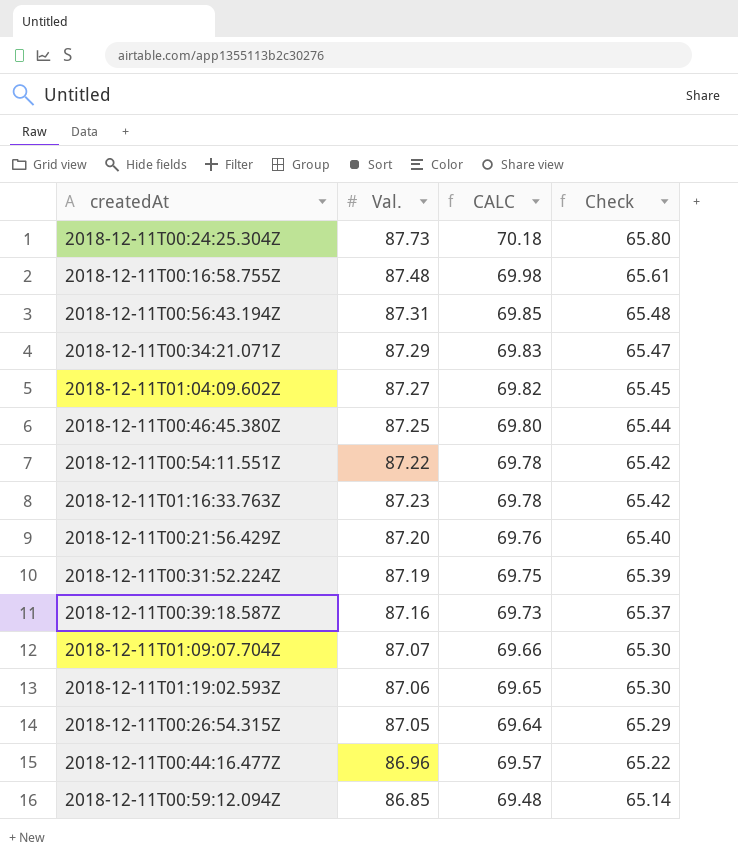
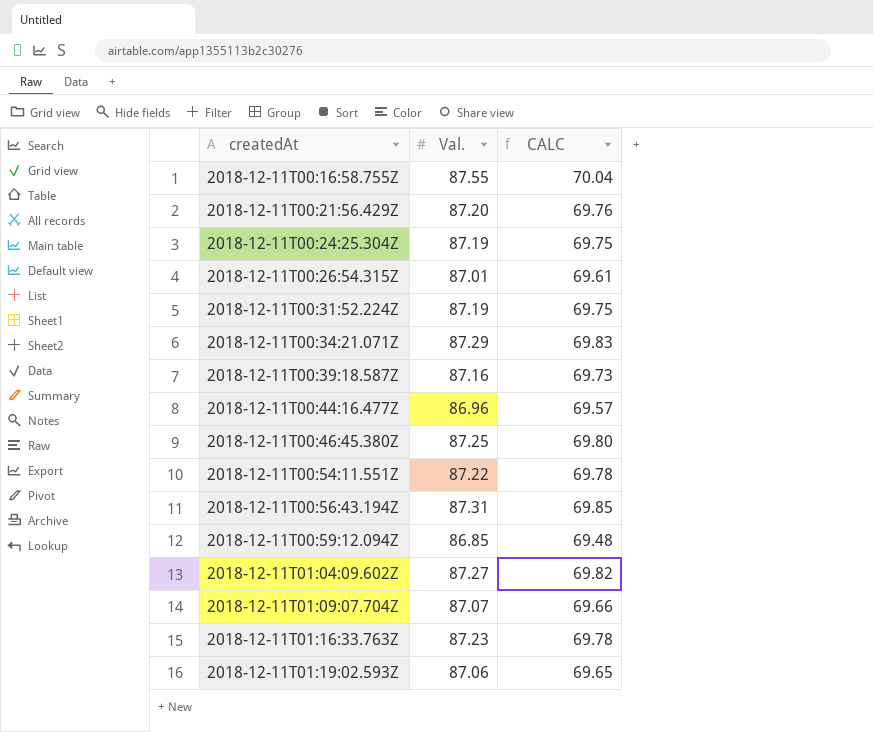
row order: CALC descending -> createdAt ascending
column Check | formula: [Val.] * 0.75 -> none
2018-12-11T00:16:58.755Z | Val.: 87.48 -> 87.55
2018-12-11T00:16:58.755Z | CALC: 69.98 -> 70.04
2018-12-11T00:24:25.304Z | Val.: 87.73 -> 87.19
2018-12-11T00:24:25.304Z | CALC: 70.18 -> 69.75
2018-12-11T00:26:54.315Z | Val.: 87.05 -> 87.01
2018-12-11T00:26:54.315Z | CALC: 69.64 -> 69.61

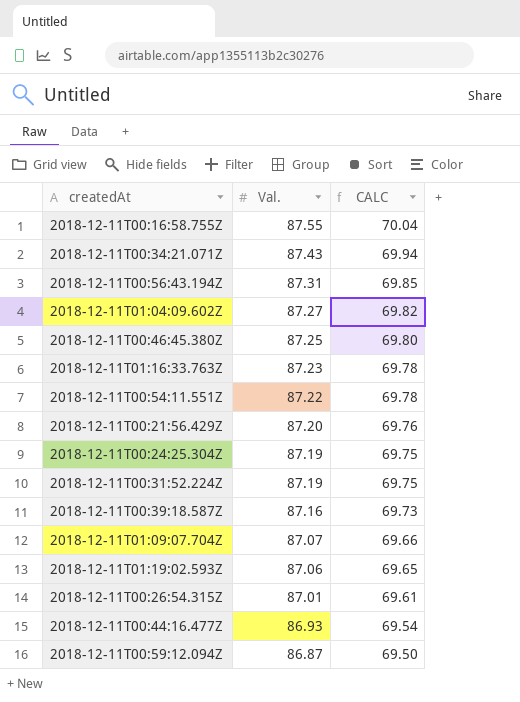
row order: createdAt ascending -> Val. descending
2018-12-11T00:34:21.071Z | Val.: 87.29 -> 87.43
2018-12-11T00:34:21.071Z | CALC: 69.83 -> 69.94
2018-12-11T00:44:16.477Z | Val.: 86.96 -> 86.93
2018-12-11T00:44:16.477Z | CALC: 69.57 -> 69.54
2018-12-11T00:59:12.094Z | Val.: 86.85 -> 86.87
2018-12-11T00:59:12.094Z | CALC: 69.48 -> 69.50

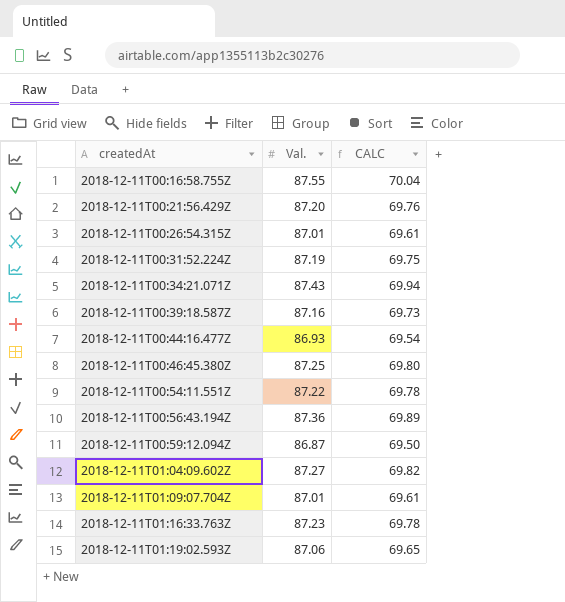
row order: Val. descending -> createdAt ascending
row 2018-12-11T00:24:25.304Z: 87.19 | 69.75 -> none
2018-12-11T00:56:43.194Z | Val.: 87.31 -> 87.36
2018-12-11T00:56:43.194Z | CALC: 69.85 -> 69.89
2018-12-11T01:09:07.704Z | Val.: 87.07 -> 87.01
2018-12-11T01:09:07.704Z | CALC: 69.66 -> 69.61

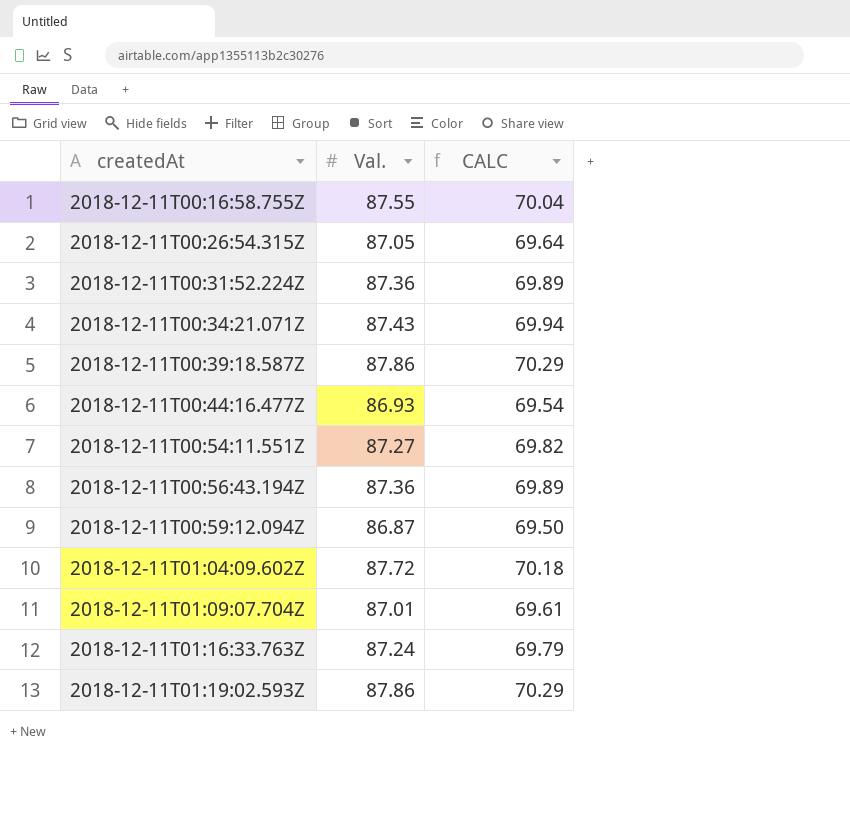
row 2018-12-11T00:21:56.429Z: 87.20 | 69.76 -> none
row 2018-12-11T00:46:45.380Z: 87.25 | 69.80 -> none
2018-12-11T00:26:54.315Z | Val.: 87.01 -> 87.05
2018-12-11T00:26:54.315Z | CALC: 69.61 -> 69.64
2018-12-11T00:31:52.224Z | Val.: 87.19 -> 87.36
2018-12-11T00:31:52.224Z | CALC: 69.75 -> 69.89
2018-12-11T00:39:18.587Z | Val.: 87.16 -> 87.86
2018-12-11T00:39:18.587Z | CALC: 69.73 -> 70.29
2018-12-11T00:54:11.551Z | Val.: 87.22 -> 87.27
2018-12-11T00:54:11.551Z | CALC: 69.78 -> 69.82
2018-12-11T01:04:09.602Z | Val.: 87.27 -> 87.72
2018-12-11T01:04:09.602Z | CALC: 69.82 -> 70.18
2018-12-11T01:16:33.763Z | Val.: 87.23 -> 87.24
2018-12-11T01:16:33.763Z | CALC: 69.78 -> 69.79
2018-12-11T01:19:02.593Z | Val.: 87.06 -> 87.86
2018-12-11T01:19:02.593Z | CALC: 69.65 -> 70.29

